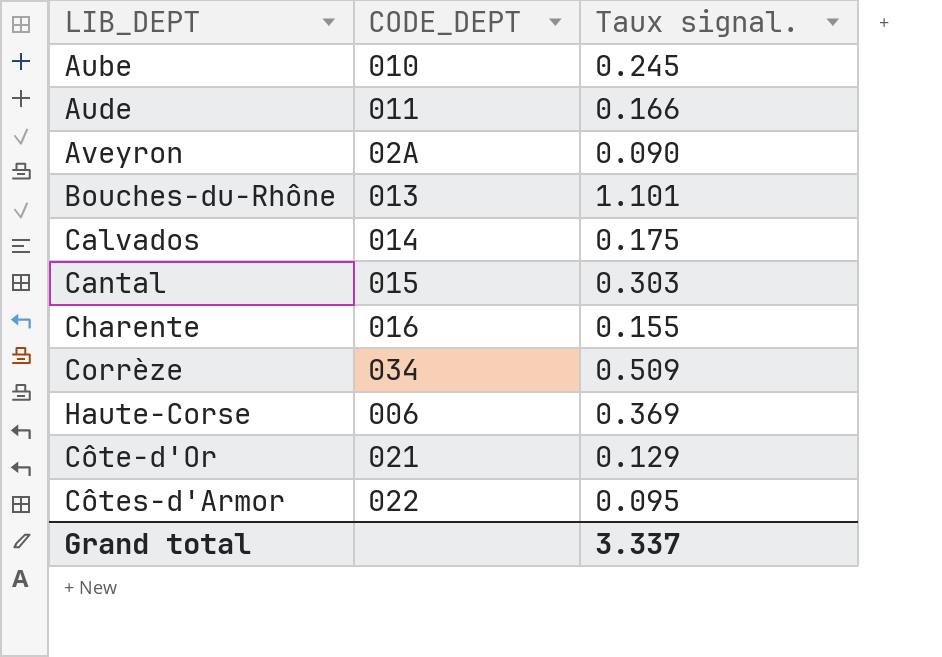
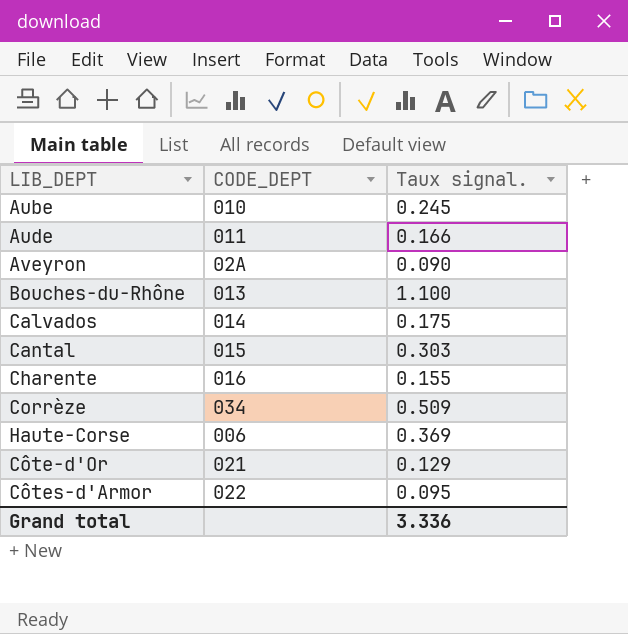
Bouches-du-Rhône | Taux signal.: 1.101 -> 1.100
Grand total | Taux signal.: 3.337 -> 3.336

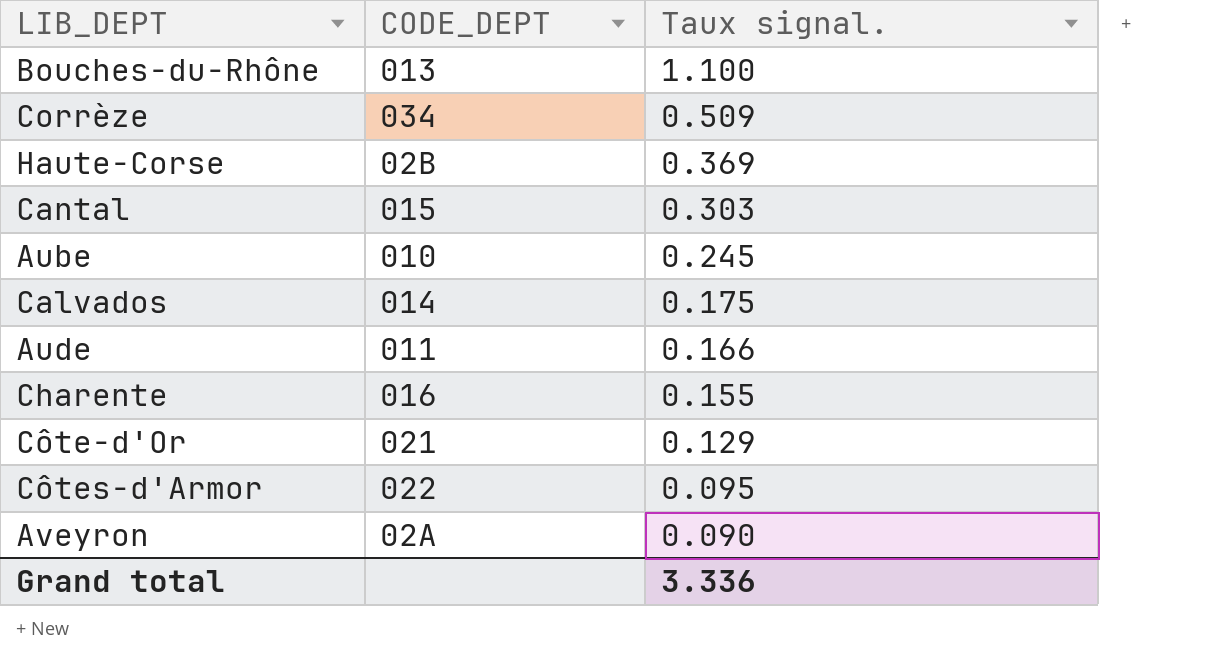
row order: none -> Taux signal. descending
Haute-Corse | CODE_DEPT: 006 -> 02B

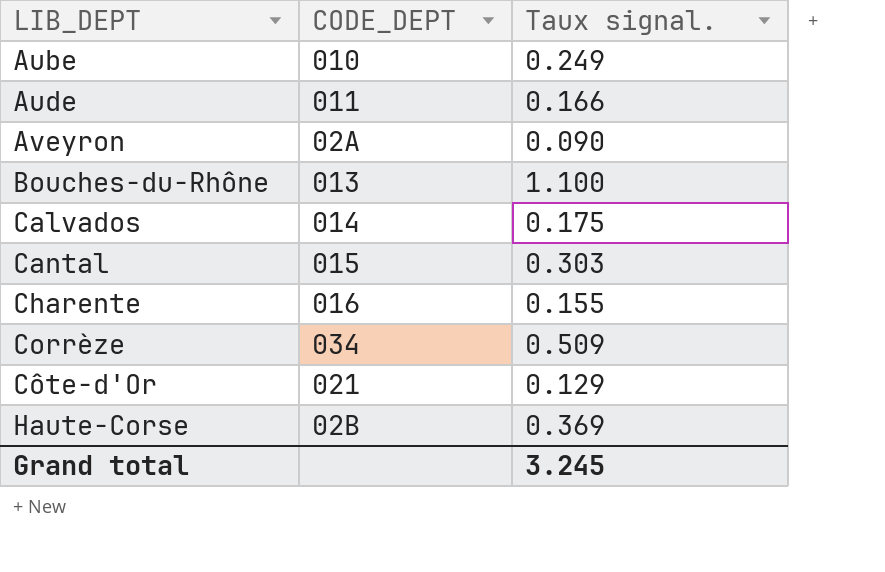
row order: Taux signal. descending -> LIB_DEPT ascending
row Côtes-d'Armor: 022 | 0.095 -> none
Aube | Taux signal.: 0.245 -> 0.249
Grand total | Taux signal.: 3.336 -> 3.245

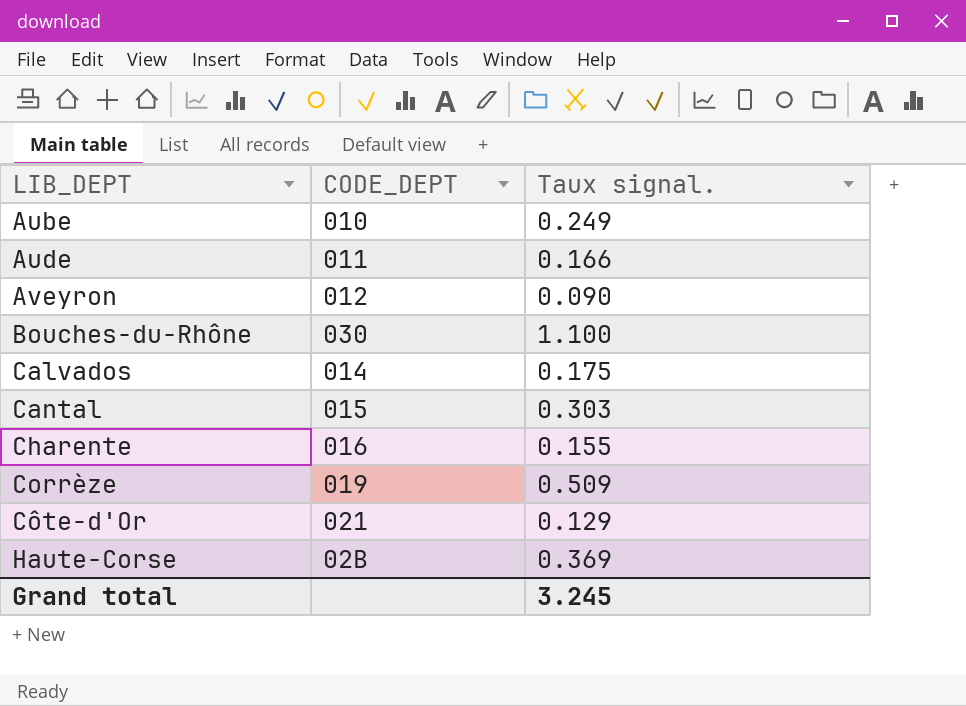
Aveyron | CODE_DEPT: 02A -> 012
Bouches-du-Rhône | CODE_DEPT: 013 -> 030
Corrèze | CODE_DEPT: 034 -> 019

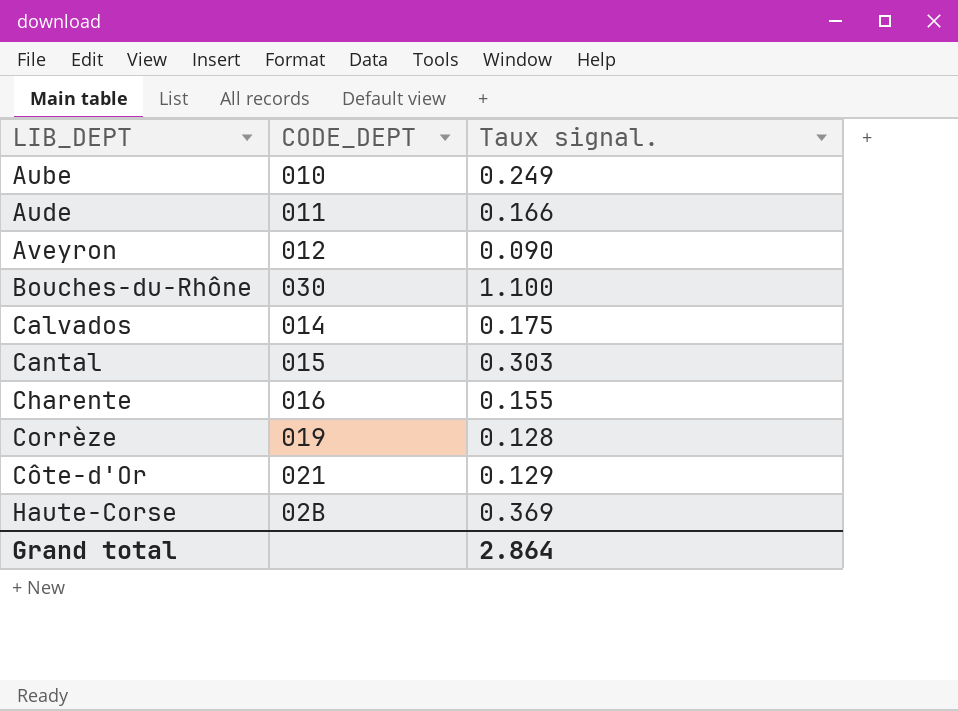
Corrèze | Taux signal.: 0.509 -> 0.128
Grand total | Taux signal.: 3.245 -> 2.864

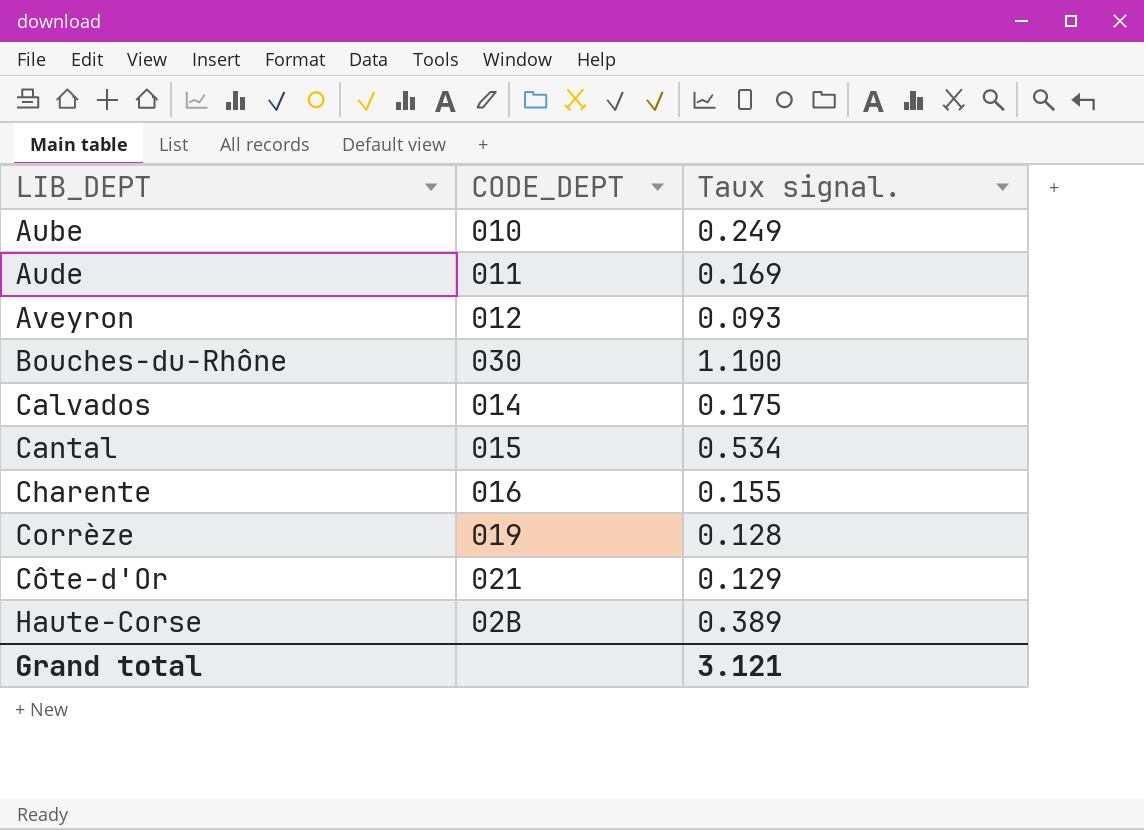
Aude | Taux signal.: 0.166 -> 0.169
Aveyron | Taux signal.: 0.090 -> 0.093
Cantal | Taux signal.: 0.303 -> 0.534
Haute-Corse | Taux signal.: 0.369 -> 0.389
Grand total | Taux signal.: 2.864 -> 3.121

